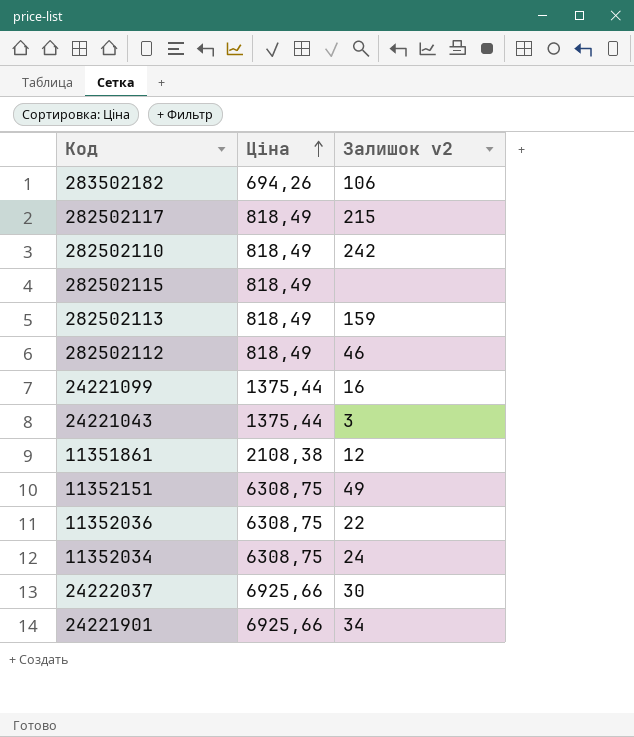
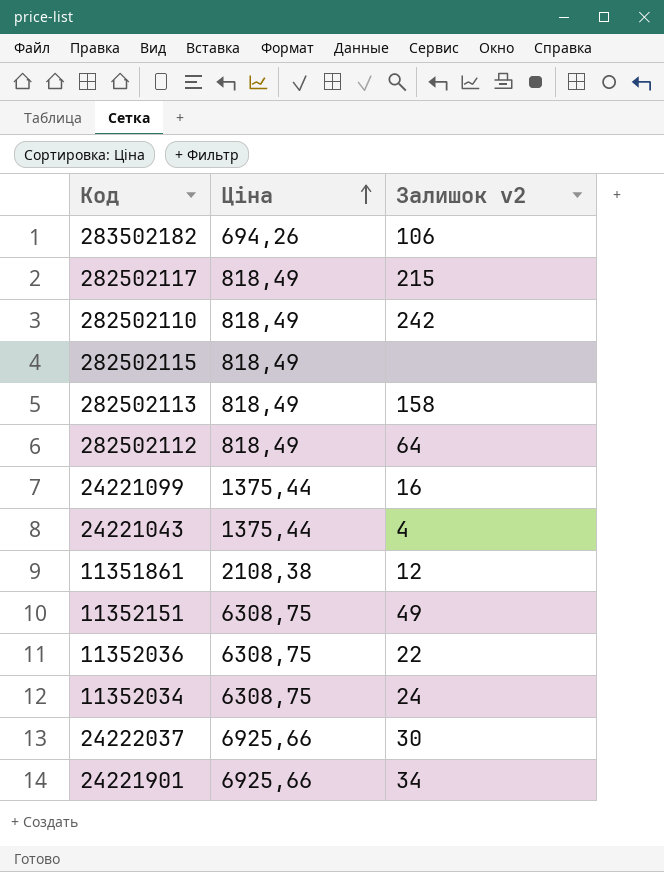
282502113 | Залишок v2: 159 -> 158
282502112 | Залишок v2: 46 -> 64
24221043 | Залишок v2: 3 -> 4

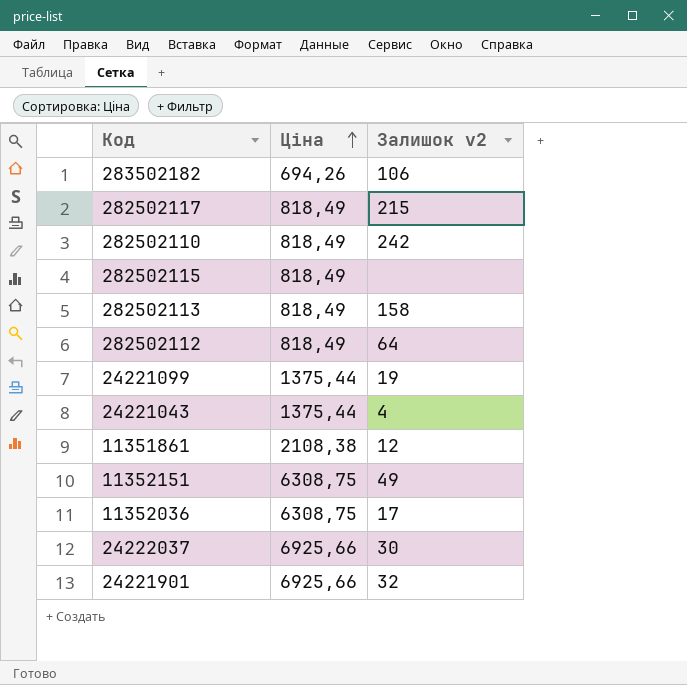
row 11352034: 6308,75 | 24 -> none
24221099 | Залишок v2: 16 -> 19
11352036 | Залишок v2: 22 -> 17
24221901 | Залишок v2: 34 -> 32

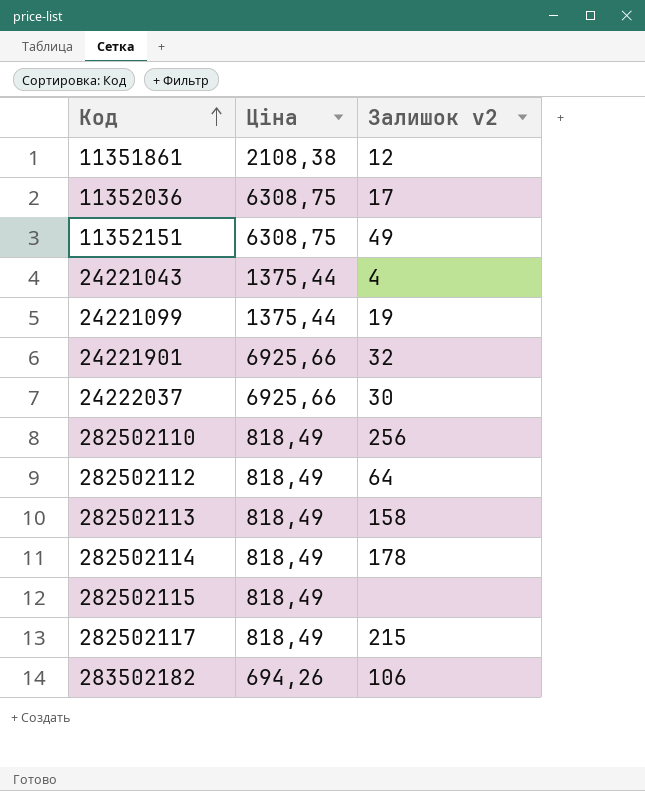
row order: Ціна ascending -> Код ascending
282502110 | Залишок v2: 242 -> 256
row 282502114: none -> 818,49 | 178

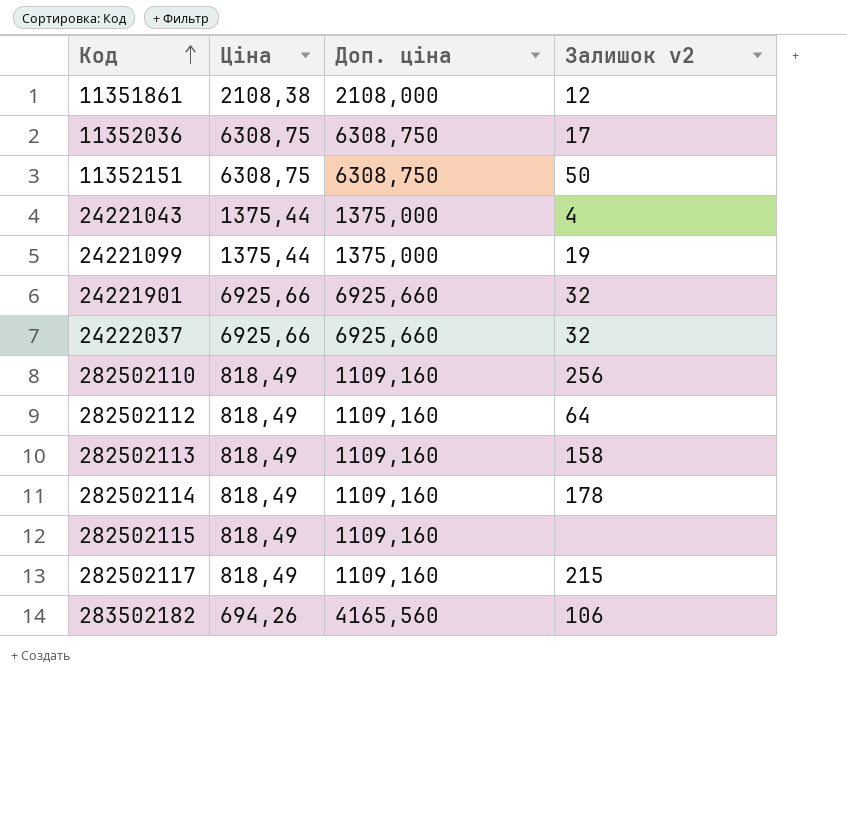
column Доп. ціна | position: none -> 3
11352151 | Залишок v2: 49 -> 50
24222037 | Залишок v2: 30 -> 32

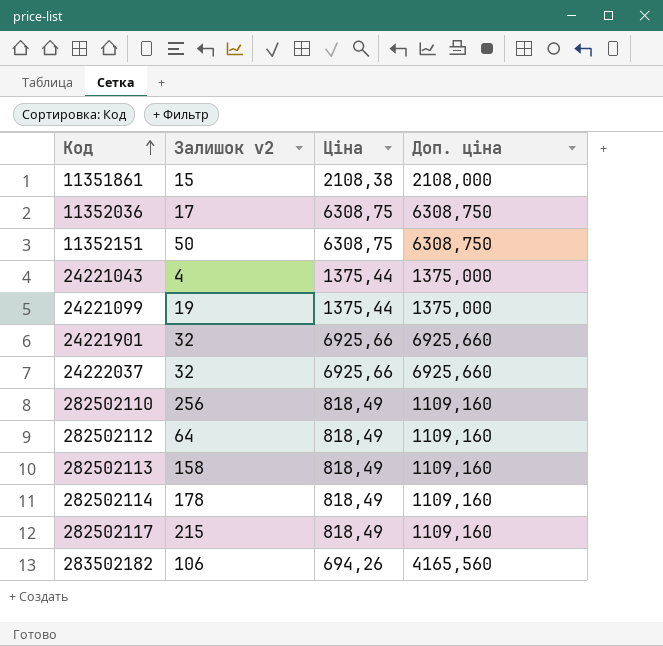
column Залишок v2 | position: 4 -> 2
row 282502115: 818,49 | 1109,160 | none -> none
11351861 | Залишок v2: 12 -> 15

